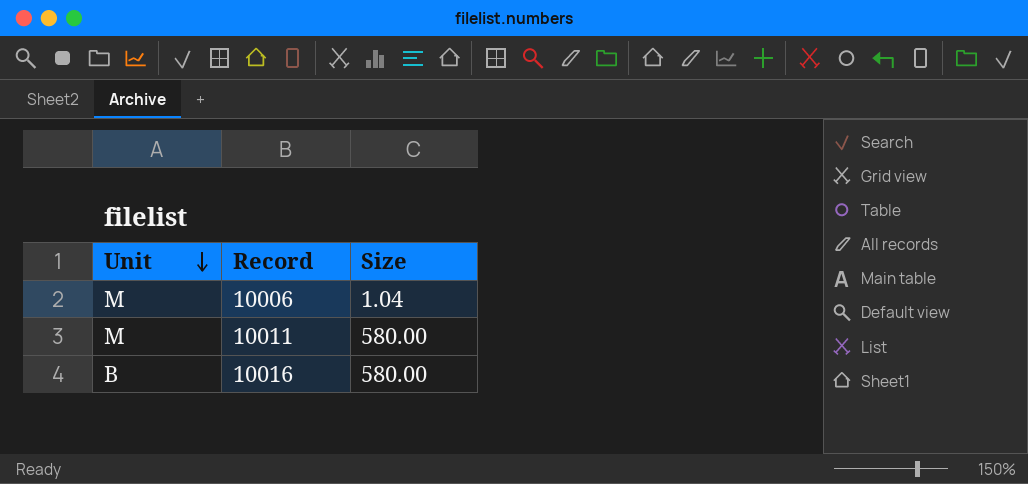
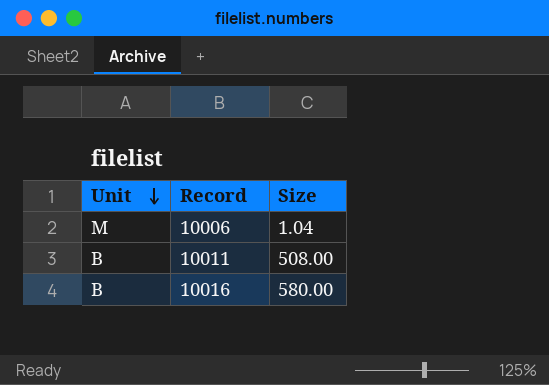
10011 | Unit: M -> B
10011 | Size: 580.00 -> 508.00

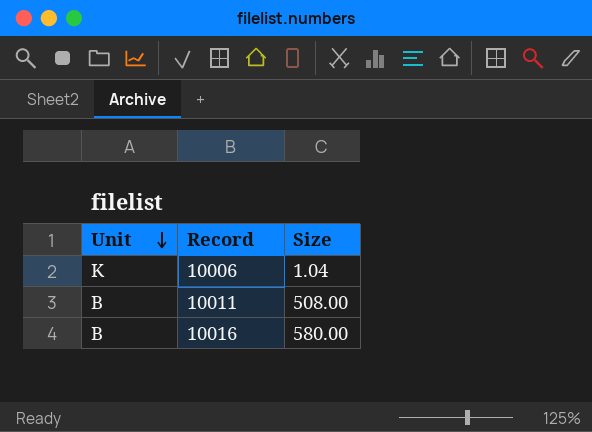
10006 | Unit: M -> K

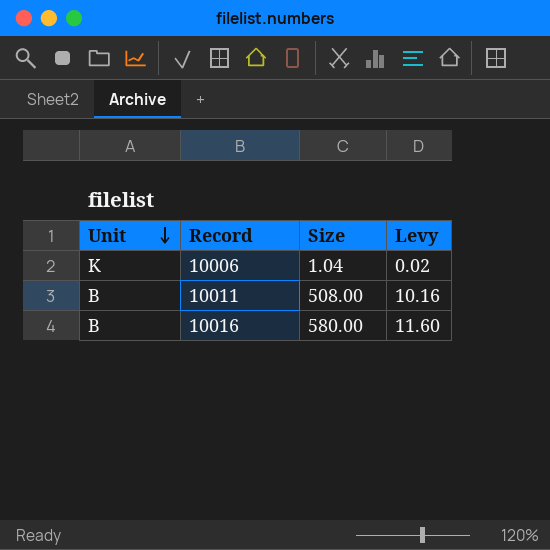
column Levy | formula: none -> [Size] * 0.02

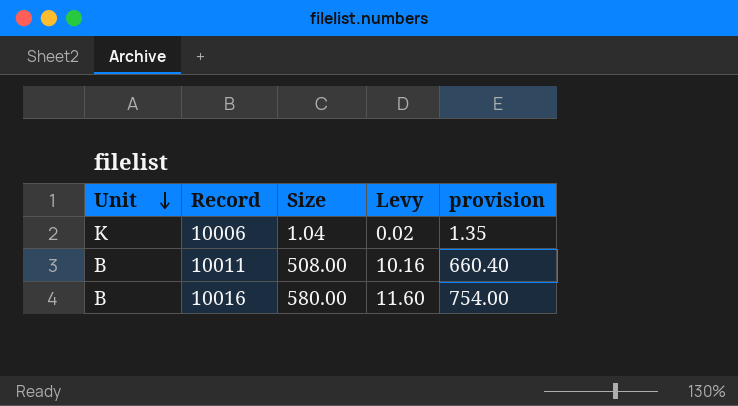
column provision | formula: none -> [Size] * 1.3

